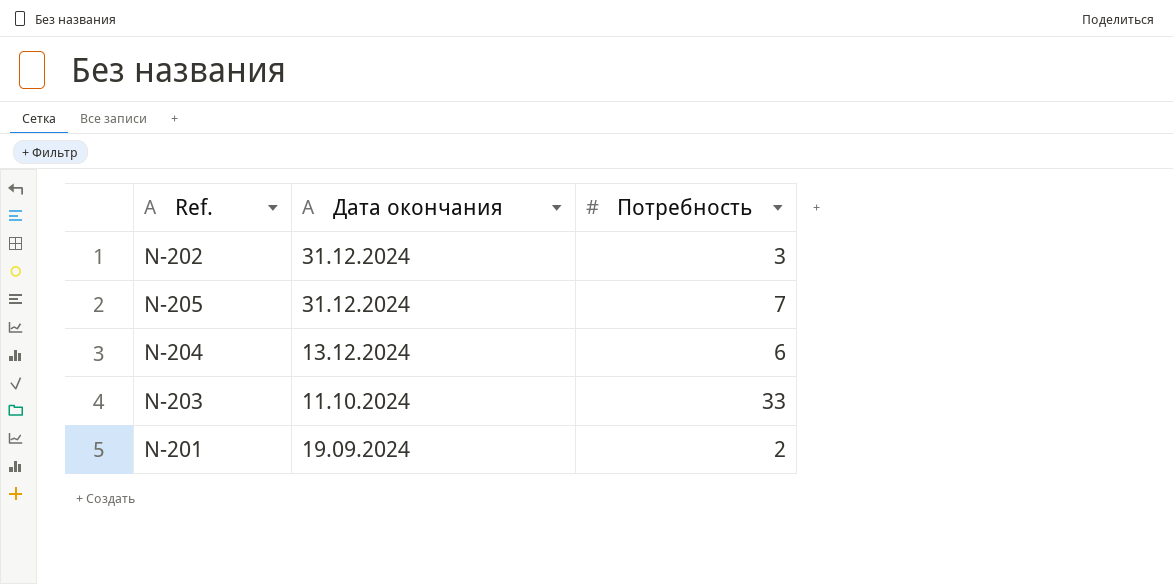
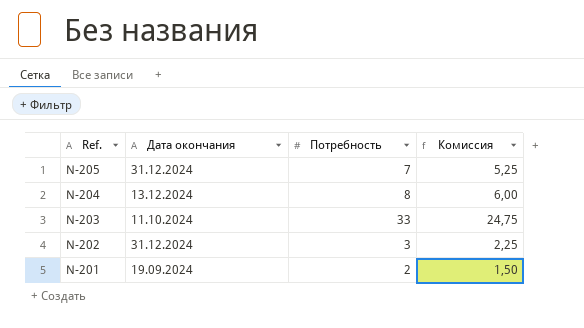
row order: Дата окончания descending -> Ref. descending
column Комиссия | formula: none -> [Потребность] * 0,75
N-204 | Потребность: 6 -> 8

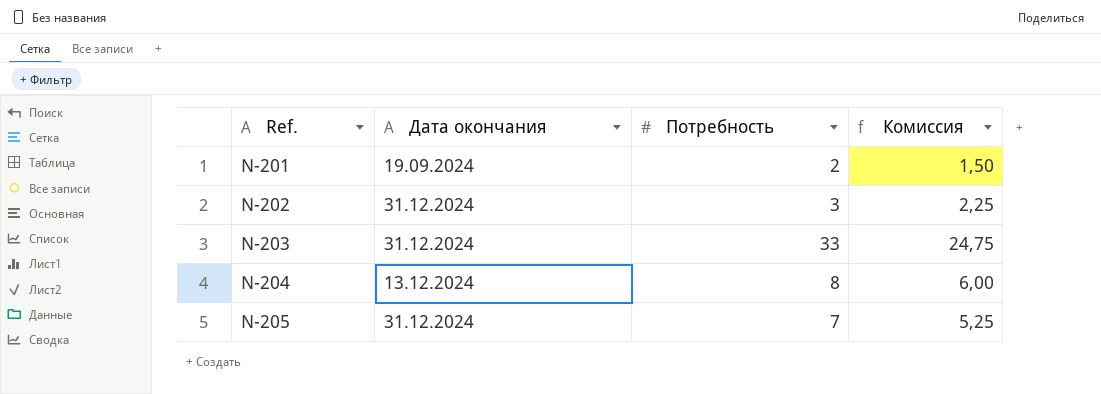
row order: Ref. descending -> Ref. ascending
N-203 | Дата окончания: 11.10.2024 -> 31.12.2024

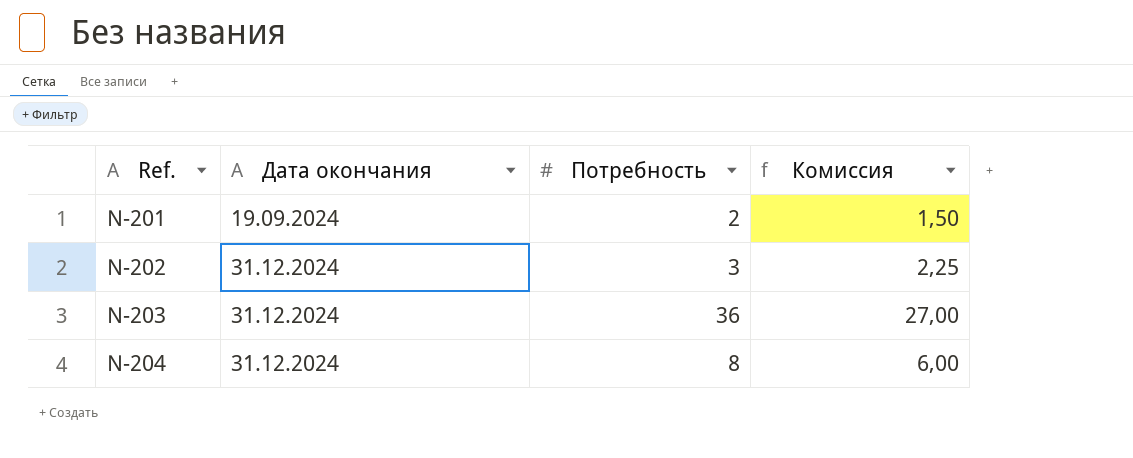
row N-205: 31.12.2024 | 7 | 5,25 -> none
N-203 | Потребность: 33 -> 36
N-203 | Комиссия: 24,75 -> 27,00
N-204 | Дата окончания: 13.12.2024 -> 31.12.2024

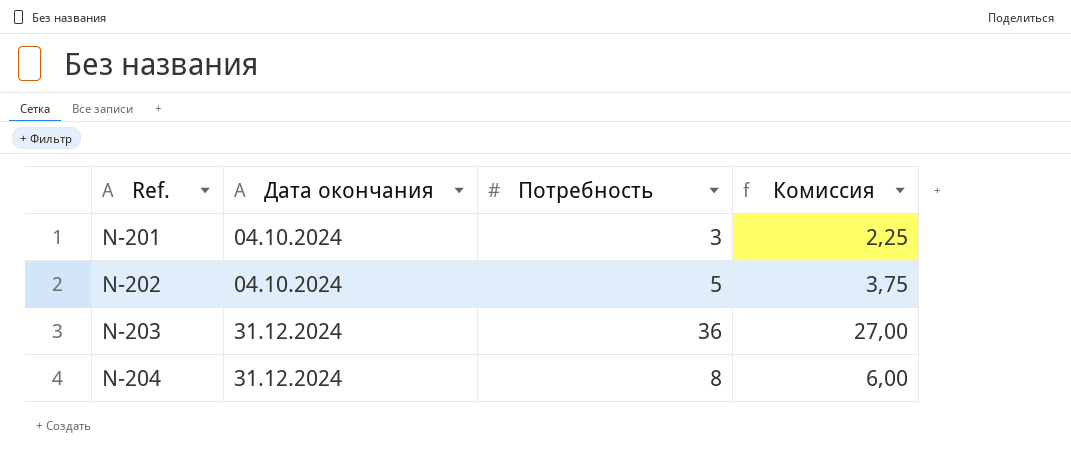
N-201 | Дата окончания: 19.09.2024 -> 04.10.2024
N-201 | Потребность: 2 -> 3
N-201 | Комиссия: 1,50 -> 2,25
N-202 | Дата окончания: 31.12.2024 -> 04.10.2024
N-202 | Потребность: 3 -> 5
N-202 | Комиссия: 2,25 -> 3,75

